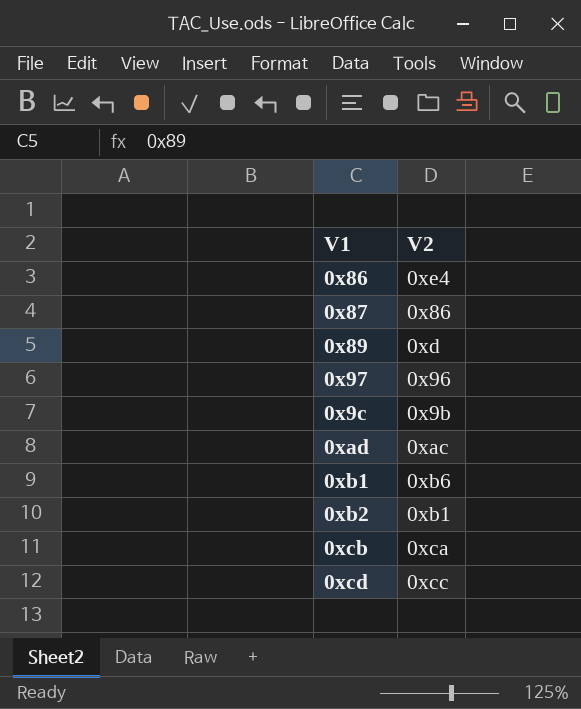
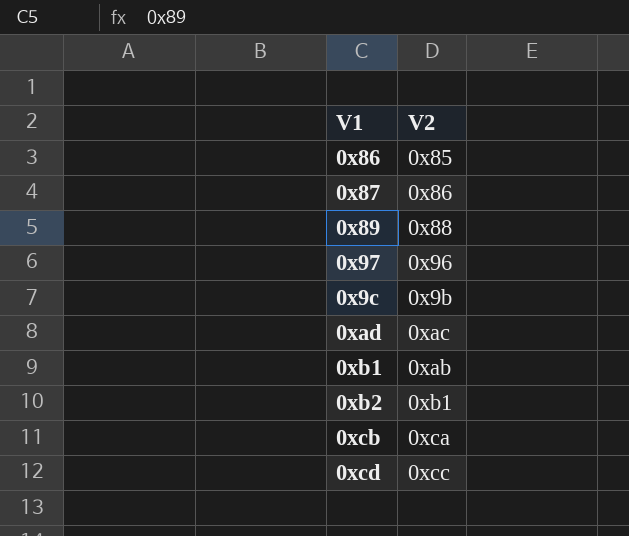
0x86 | V2: 0xe4 -> 0x85
0x89 | V2: 0xd -> 0x88
0xb1 | V2: 0xb6 -> 0xab

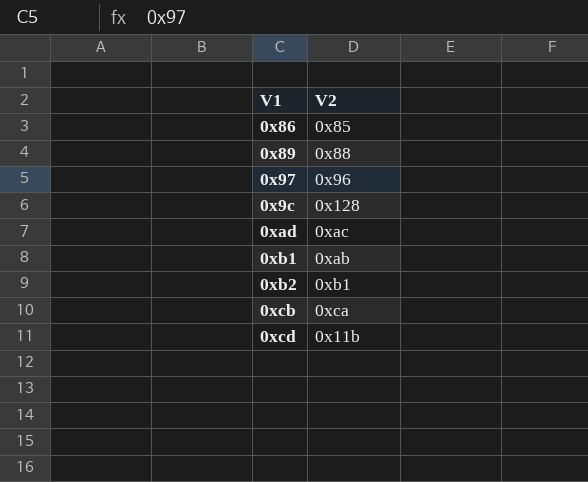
row 0x87: 0x86 -> none
0x9c | V2: 0x9b -> 0x128
0xcd | V2: 0xcc -> 0x11b

